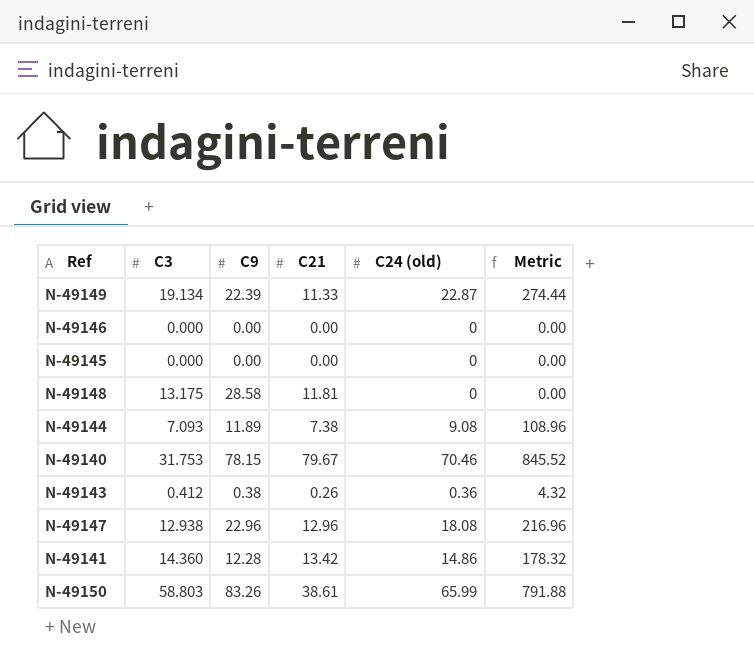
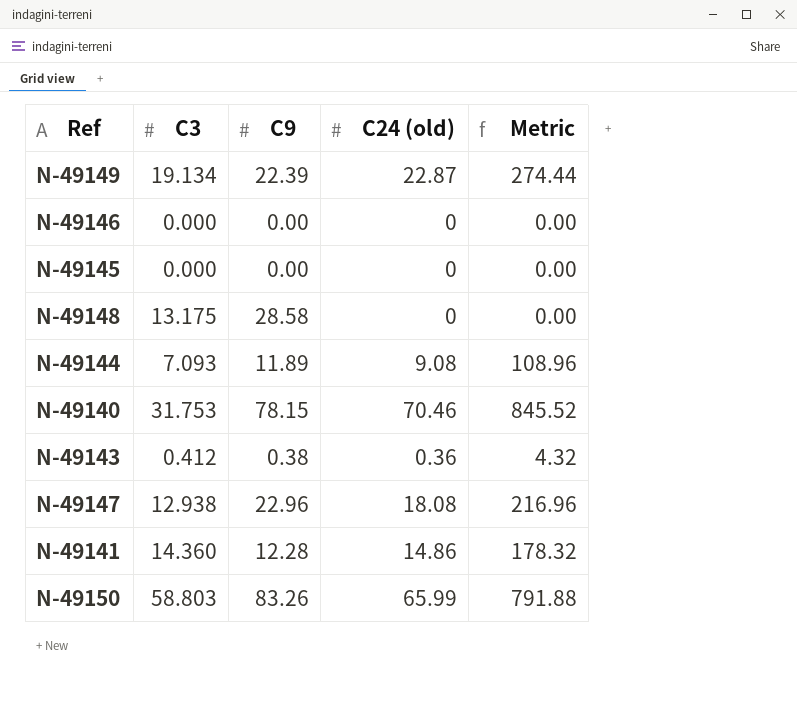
column C21 | position: 4 -> none

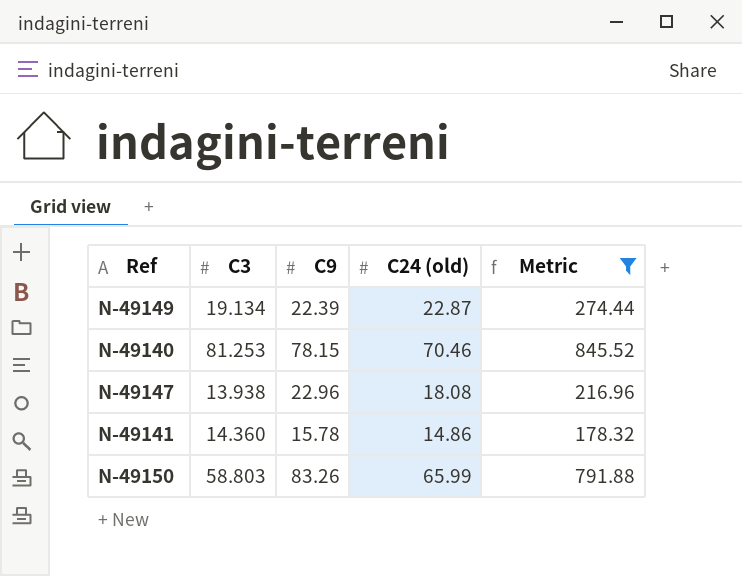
filter: none -> Metric >= 178.32
N-49140 | C3: 31.753 -> 81.253
N-49147 | C3: 12.938 -> 13.938
N-49141 | C9: 12.28 -> 15.78

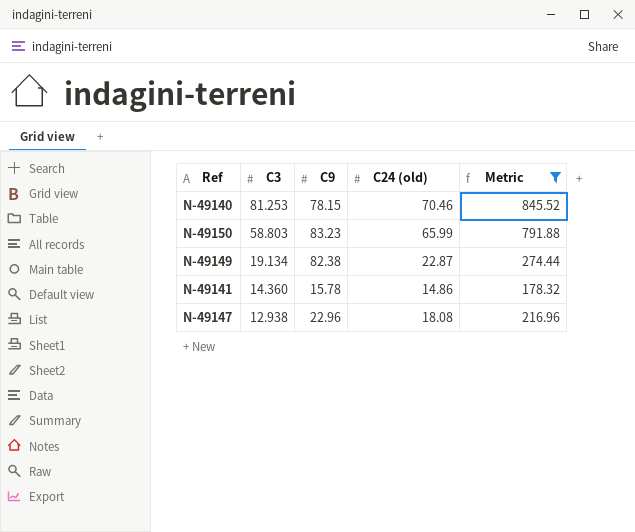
row order: none -> C3 descending
N-49150 | C9: 83.26 -> 83.23
N-49149 | C9: 22.39 -> 82.38
N-49147 | C3: 13.938 -> 12.938

